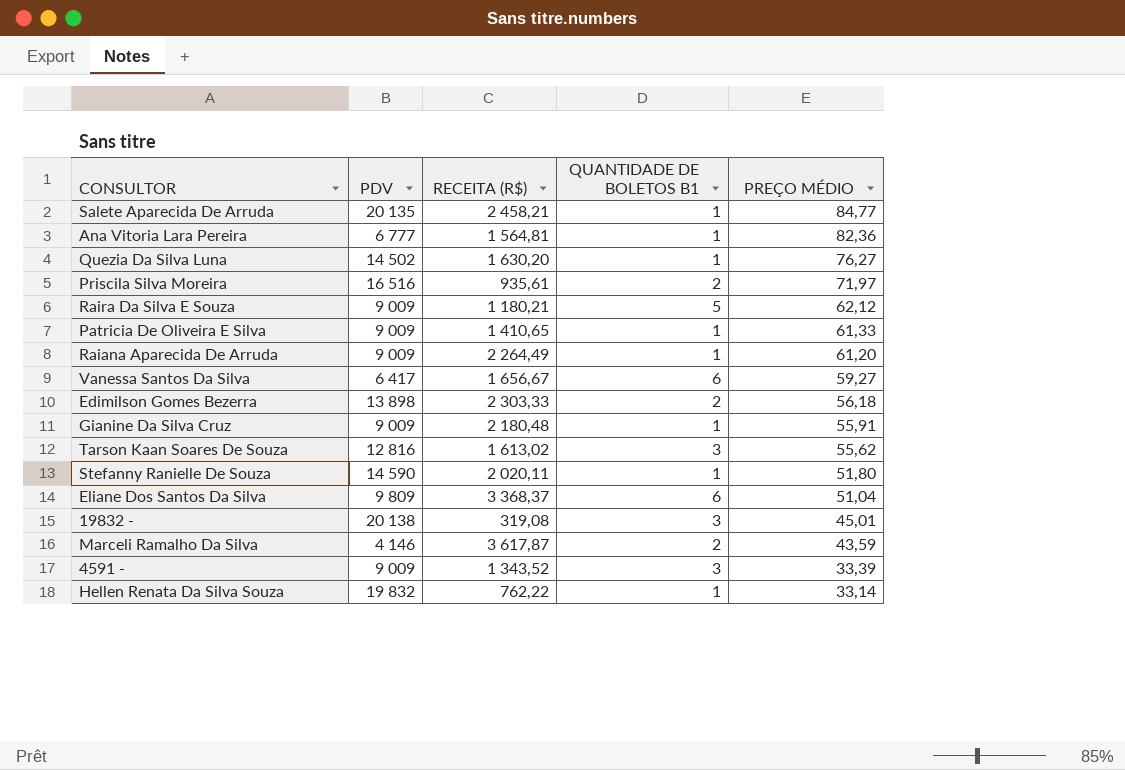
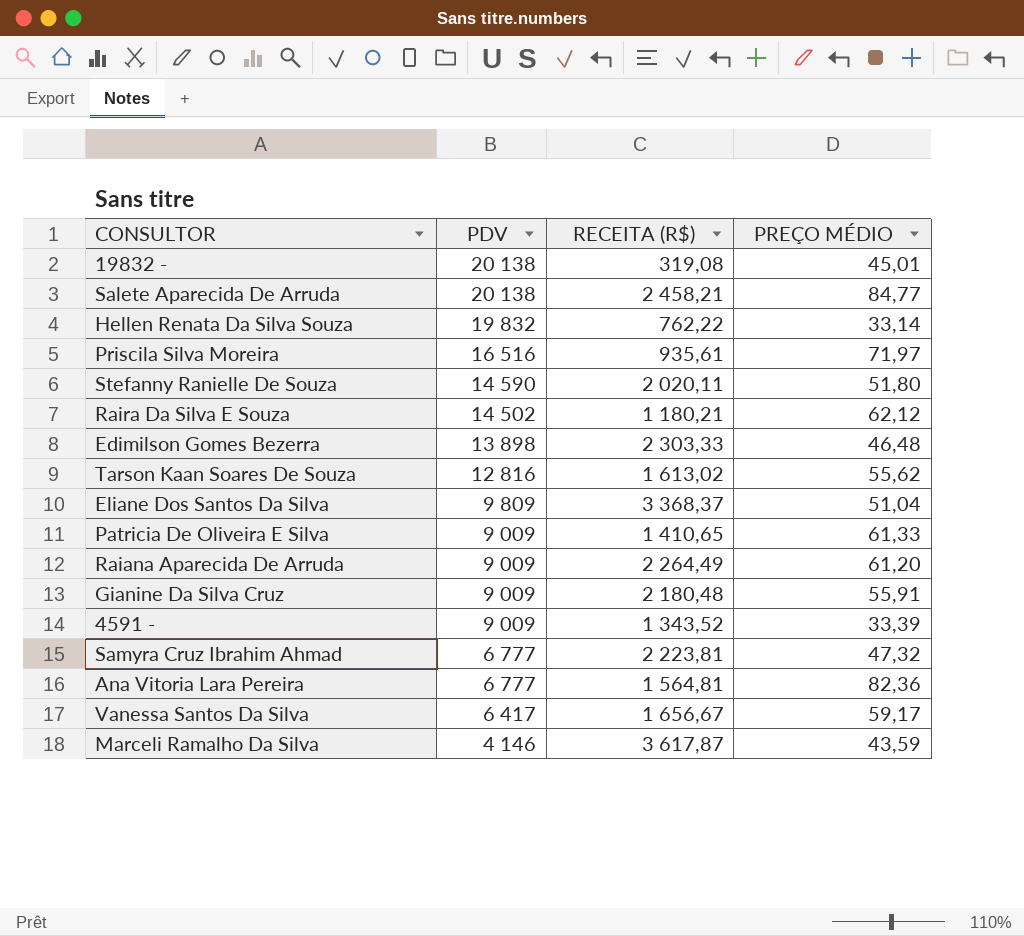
row order: PREÇO MÉDIO descending -> PDV descending
column QUANTIDADE DE BOLETOS B1 | position: 4 -> none
row Quezia Da Silva Luna: 14 502 | 1 630,20 | 1 | 76,27 -> none
Salete Aparecida De Arruda | PDV: 20 135 -> 20 138
Raira Da Silva E Souza | PDV: 9 009 -> 14 502
Edimilson Gomes Bezerra | PREÇO MÉDIO: 56,18 -> 46,48
row Samyra Cruz Ibrahim Ahmad: none -> 6 777 | 2 223,81 | 47,32
Vanessa Santos Da Silva | PREÇO MÉDIO: 59,27 -> 59,17

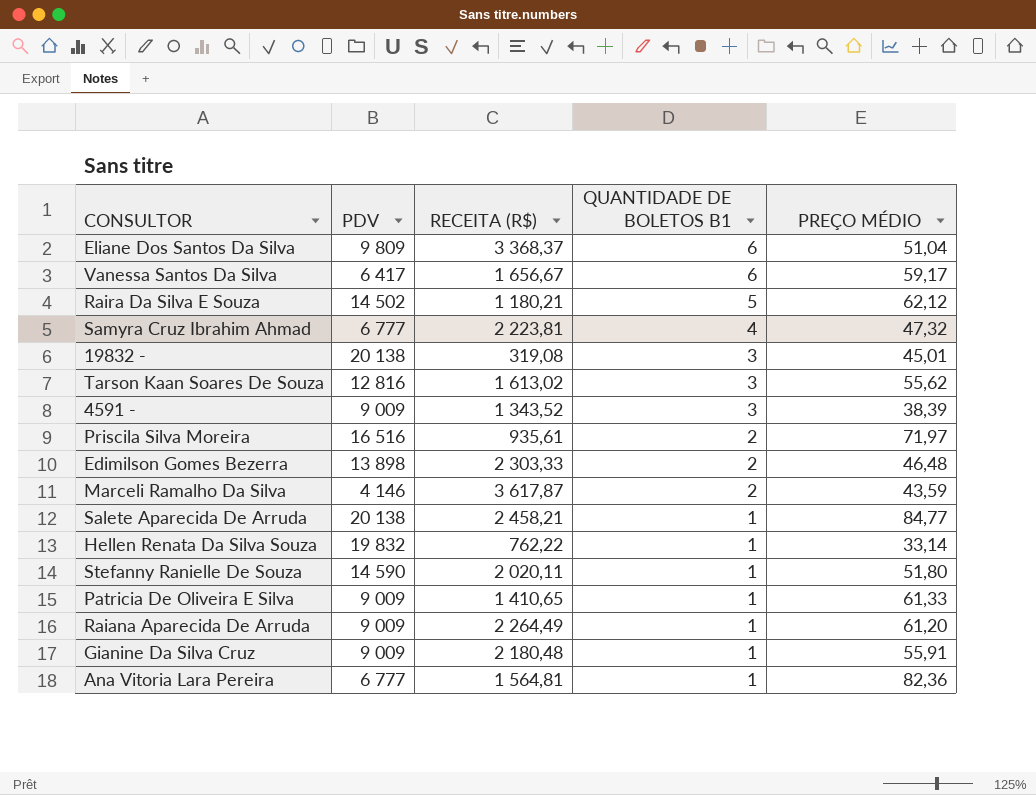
row order: PDV descending -> QUANTIDADE DE BOLETOS B1 descending
column QUANTIDADE DE BOLETOS B1 | position: none -> 4
4591 - | PREÇO MÉDIO: 33,39 -> 38,39

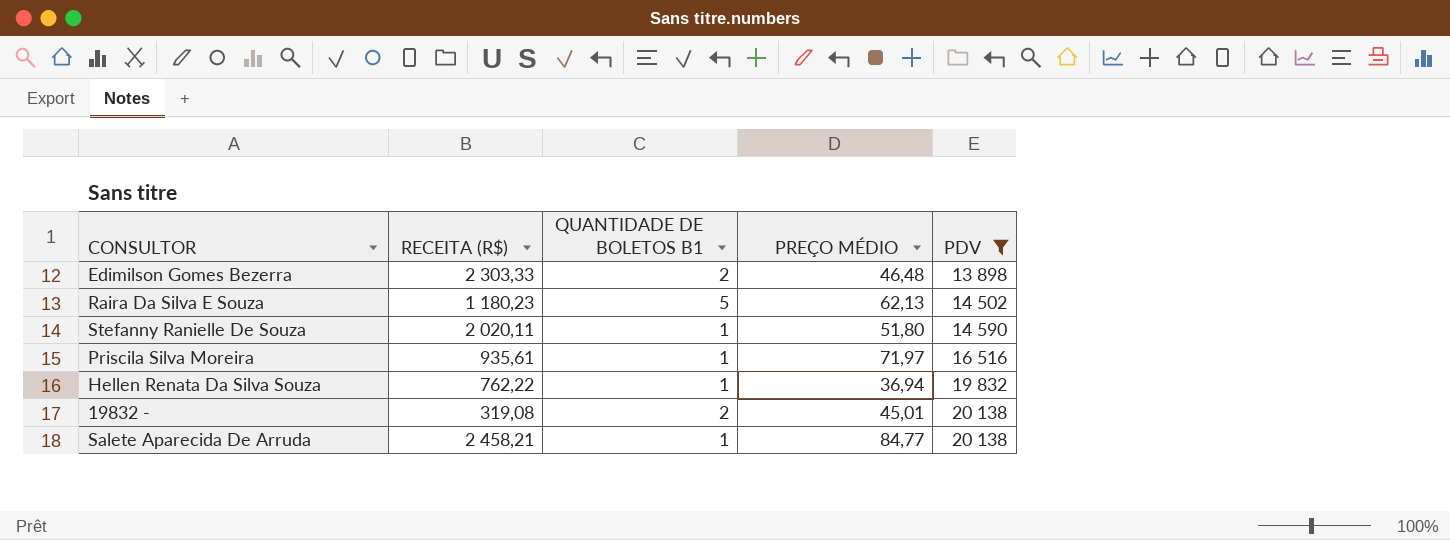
filter: none -> PDV >= 13 898
row order: QUANTIDADE DE BOLETOS B1 descending -> PDV ascending
column PDV | position: 2 -> 5
Raira Da Silva E Souza | RECEITA (R$): 1 180,21 -> 1 180,23
Raira Da Silva E Souza | PREÇO MÉDIO: 62,12 -> 62,13
Priscila Silva Moreira | QUANTIDADE DE BOLETOS B1: 2 -> 1
Hellen Renata Da Silva Souza | PREÇO MÉDIO: 33,14 -> 36,94
19832 - | QUANTIDADE DE BOLETOS B1: 3 -> 2

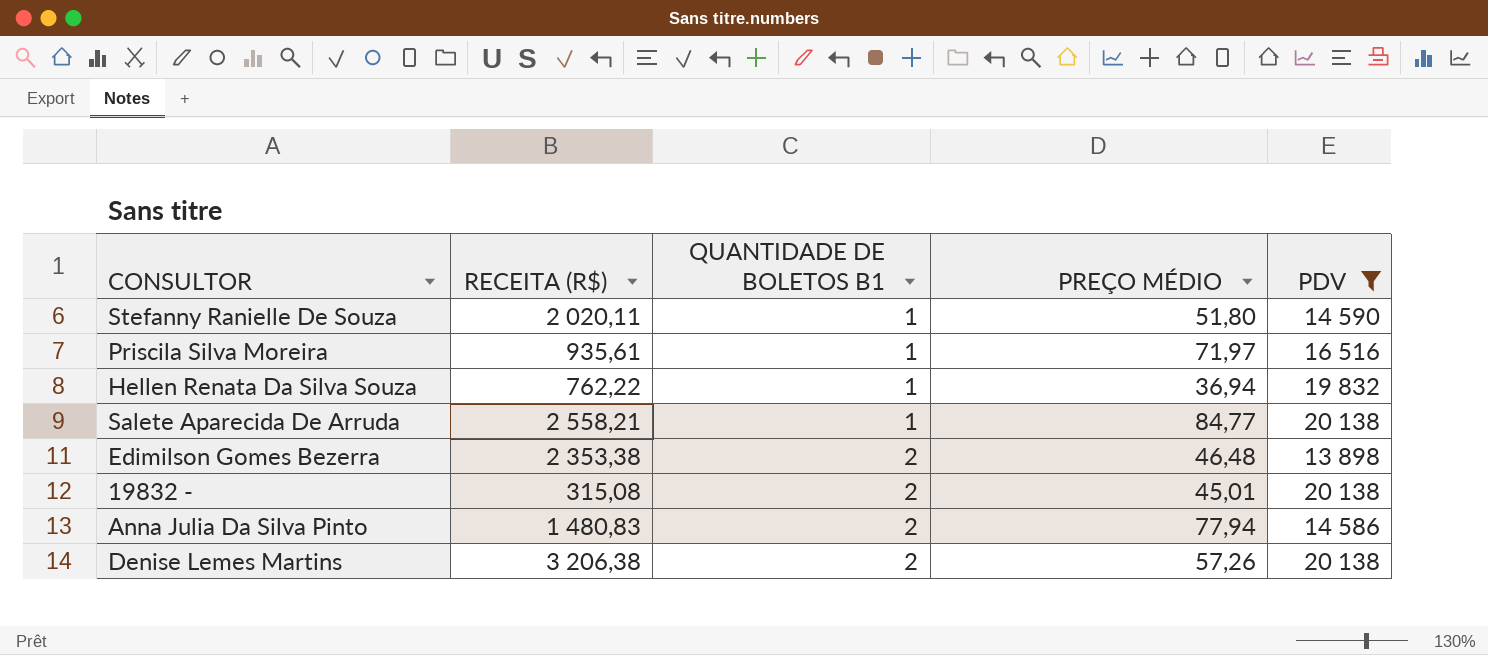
row order: PDV ascending -> QUANTIDADE DE BOLETOS B1 ascending
row Raira Da Silva E Souza: 1 180,23 | 5 | 62,13 | 14 502 -> none
Salete Aparecida De Arruda | RECEITA (R$): 2 458,21 -> 2 558,21
Edimilson Gomes Bezerra | RECEITA (R$): 2 303,33 -> 2 353,38
19832 - | RECEITA (R$): 319,08 -> 315,08
row Anna Julia Da Silva Pinto: none -> 1 480,83 | 2 | 77,94 | 14 586
row Denise Lemes Martins: none -> 3 206,38 | 2 | 57,26 | 20 138

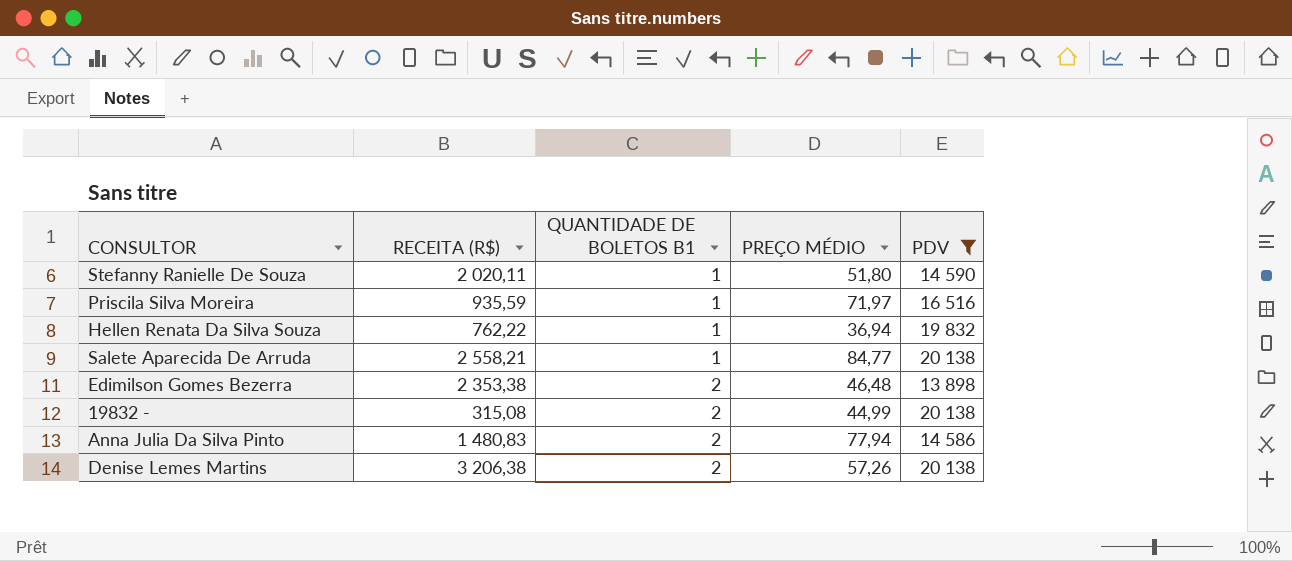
Priscila Silva Moreira | RECEITA (R$): 935,61 -> 935,59
19832 - | PREÇO MÉDIO: 45,01 -> 44,99

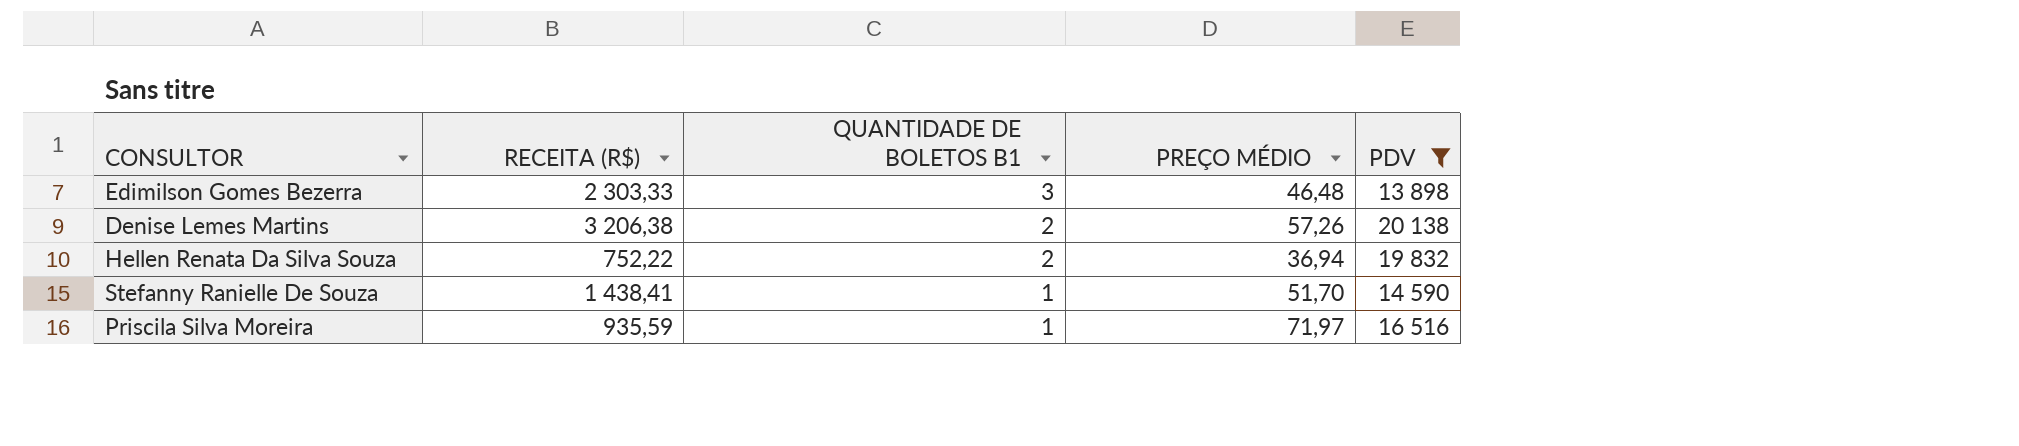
row order: QUANTIDADE DE BOLETOS B1 ascending -> QUANTIDADE DE BOLETOS B1 descending
row Salete Aparecida De Arruda: 2 558,21 | 1 | 84,77 | 20 138 -> none
row 19832 -: 315,08 | 2 | 44,99 | 20 138 -> none
row Anna Julia Da Silva Pinto: 1 480,83 | 2 | 77,94 | 14 586 -> none
Edimilson Gomes Bezerra | RECEITA (R$): 2 353,38 -> 2 303,33
Edimilson Gomes Bezerra | QUANTIDADE DE BOLETOS B1: 2 -> 3
Hellen Renata Da Silva Souza | RECEITA (R$): 762,22 -> 752,22
Hellen Renata Da Silva Souza | QUANTIDADE DE BOLETOS B1: 1 -> 2
Stefanny Ranielle De Souza | RECEITA (R$): 2 020,11 -> 1 438,41
Stefanny Ranielle De Souza | PREÇO MÉDIO: 51,80 -> 51,70

